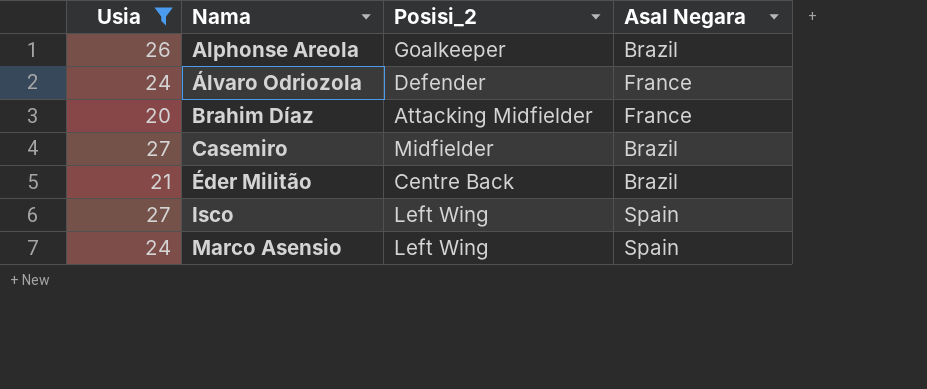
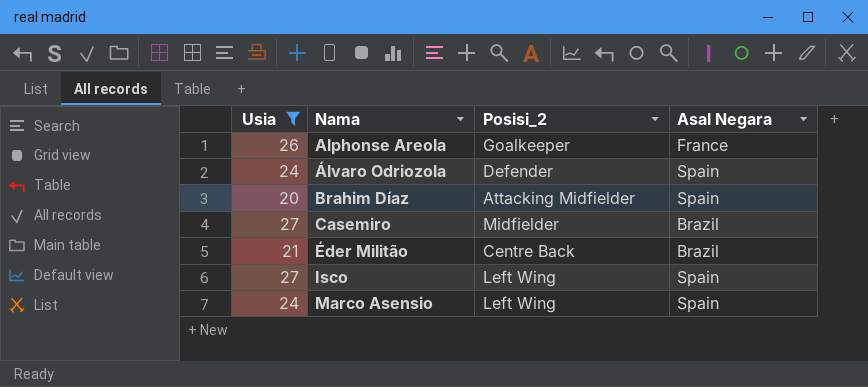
Alphonse Areola | Asal Negara: Brazil -> France
Álvaro Odriozola | Asal Negara: France -> Spain
Brahim Díaz | Asal Negara: France -> Spain

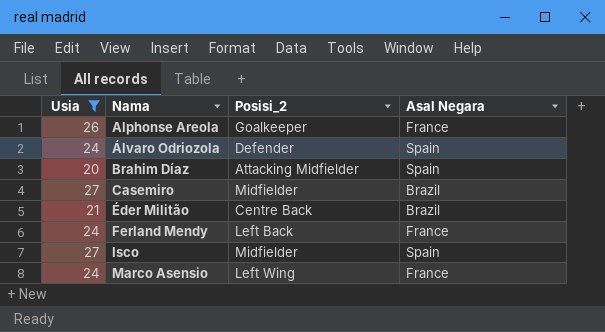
row Ferland Mendy: none -> 24 | Left Back | France
Isco | Posisi_2: Left Wing -> Midfielder
Marco Asensio | Asal Negara: Spain -> France

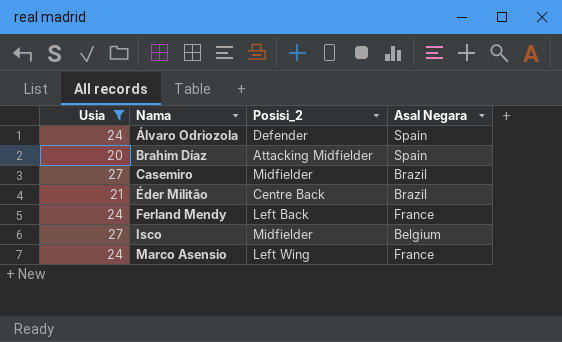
row Alphonse Areola: 26 | Goalkeeper | France -> none
Isco | Asal Negara: Spain -> Belgium

